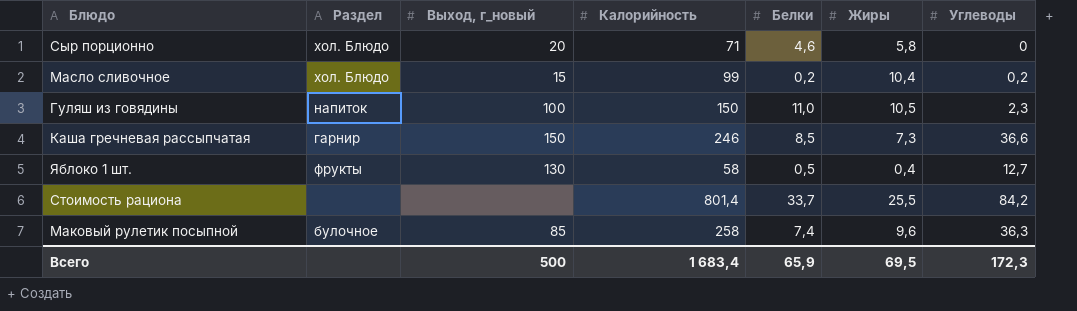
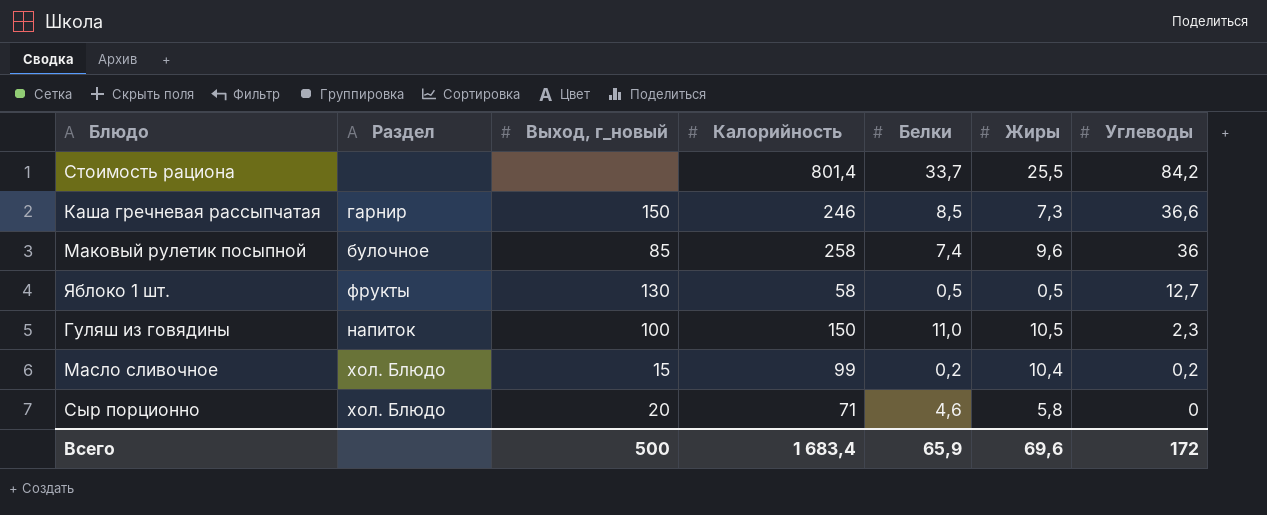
row order: none -> Углеводы descending
Маковый рулетик посыпной | Углеводы: 36,3 -> 36
Яблоко 1 шт. | Жиры: 0,4 -> 0,5
Всего | Жиры: 69,5 -> 69,6
Всего | Углеводы: 172,3 -> 172

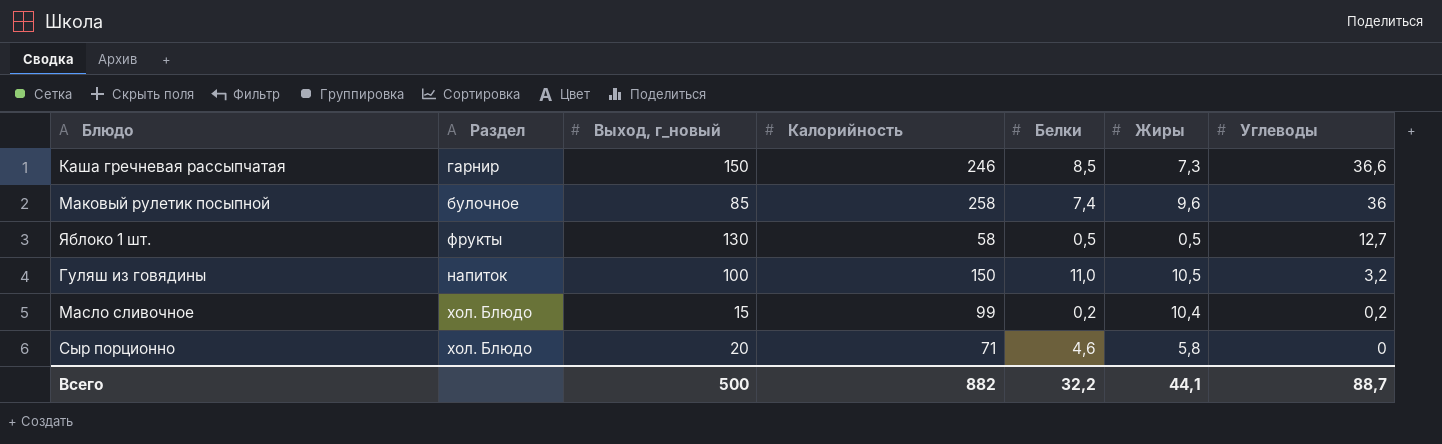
row Стоимость рациона: none | none | 801,4 | 33,7 | 25,5 | 84,2 -> none
Гуляш из говядины | Углеводы: 2,3 -> 3,2
Всего | Калорийность: 1 683,4 -> 882
Всего | Белки: 65,9 -> 32,2
Всего | Жиры: 69,6 -> 44,1
Всего | Углеводы: 172 -> 88,7

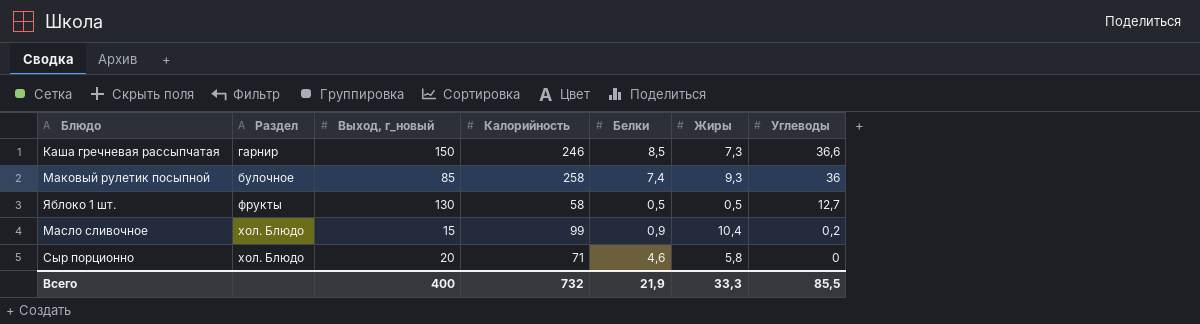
row Гуляш из говядины: напиток | 100 | 150 | 11,0 | 10,5 | 3,2 -> none
Маковый рулетик посыпной | Жиры: 9,6 -> 9,3
Масло сливочное | Белки: 0,2 -> 0,9
Всего | Выход, г_новый: 500 -> 400
Всего | Калорийность: 882 -> 732
Всего | Белки: 32,2 -> 21,9
Всего | Жиры: 44,1 -> 33,3
Всего | Углеводы: 88,7 -> 85,5

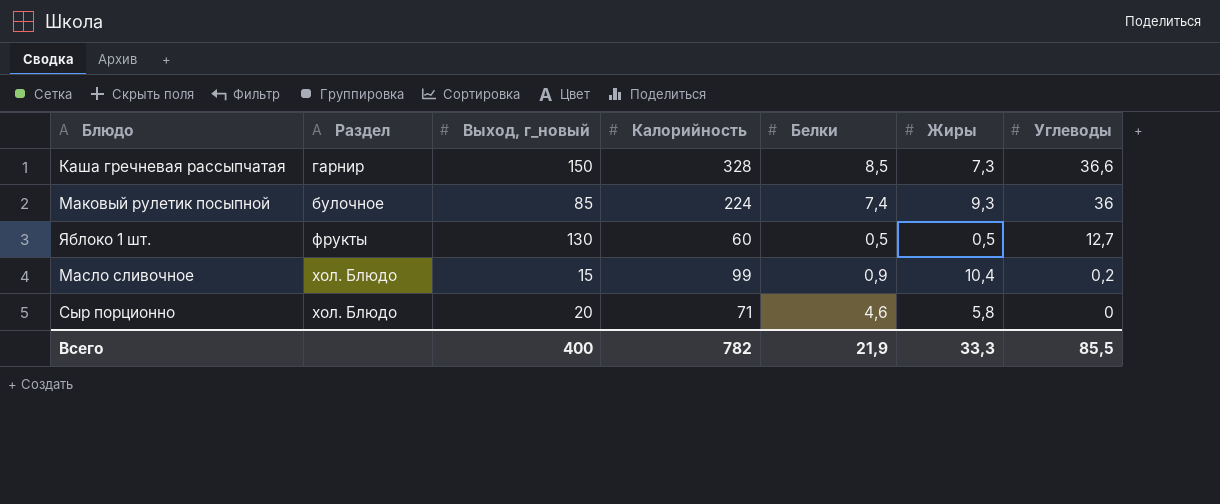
Каша гречневая рассыпчатая | Калорийность: 246 -> 328
Маковый рулетик посыпной | Калорийность: 258 -> 224
Яблоко 1 шт. | Калорийность: 58 -> 60
Всего | Калорийность: 732 -> 782

